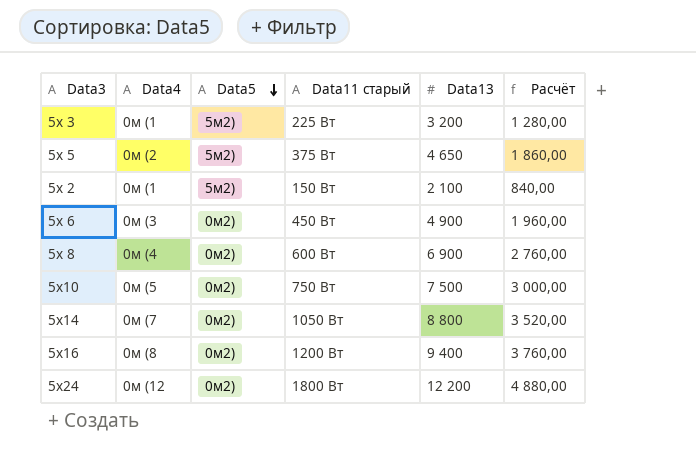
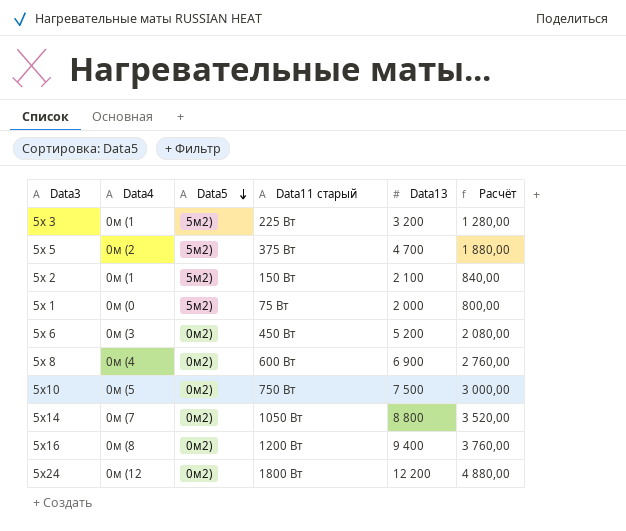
5х 5 | Data13: 4 650 -> 4 700
5х 5 | Расчёт: 1 860,00 -> 1 880,00
row 5х 1: none -> 0м (0 | 5м2) | 75 Вт | 2 000 | 800,00
5х 6 | Data13: 4 900 -> 5 200
5х 6 | Расчёт: 1 960,00 -> 2 080,00

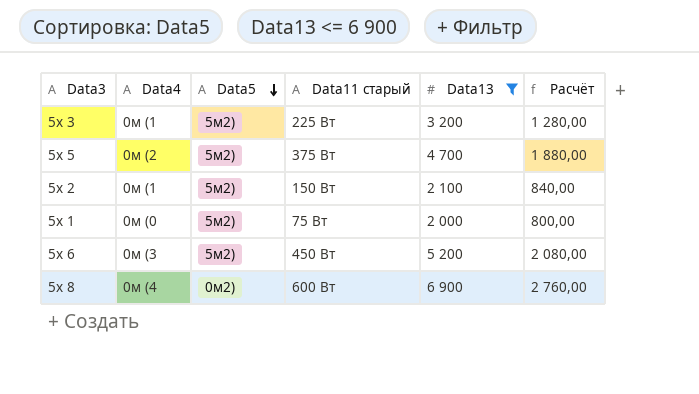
filter: none -> Data13 <= 6 900
5х 6 | Data5: 0м2) -> 5м2)

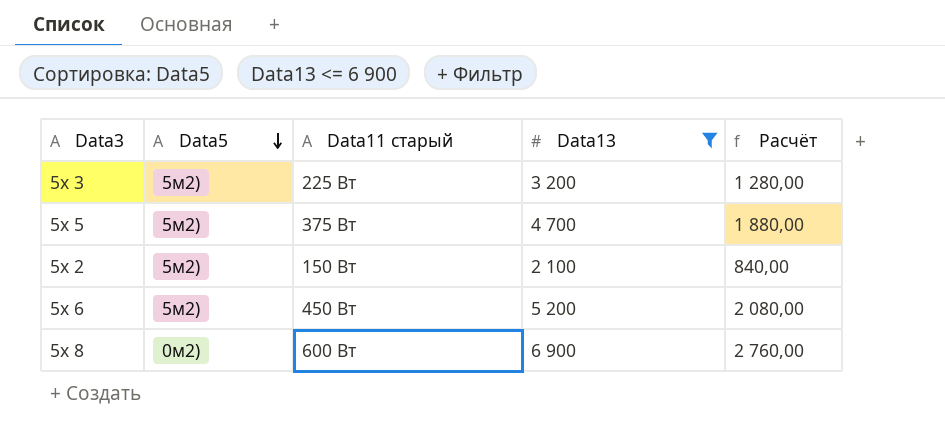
column Data4 | position: 2 -> none
row 5х 1: 0м (0 | 5м2) | 75 Вт | 2 000 | 800,00 -> none

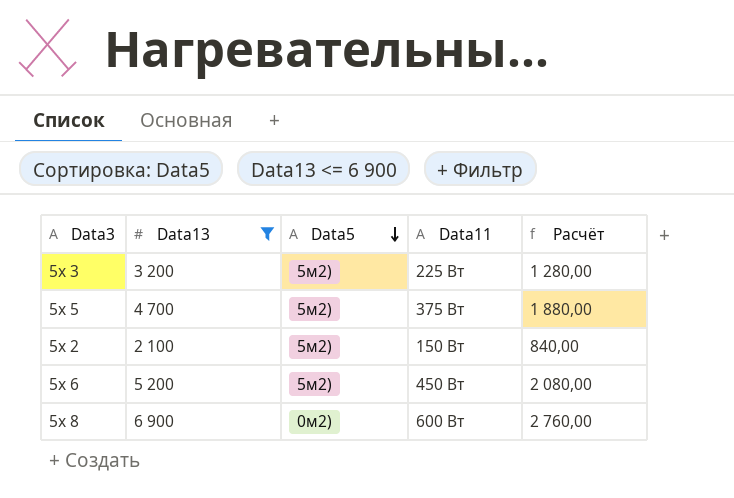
column Data13 | position: 4 -> 2
column name: Data11 старый -> Data11

